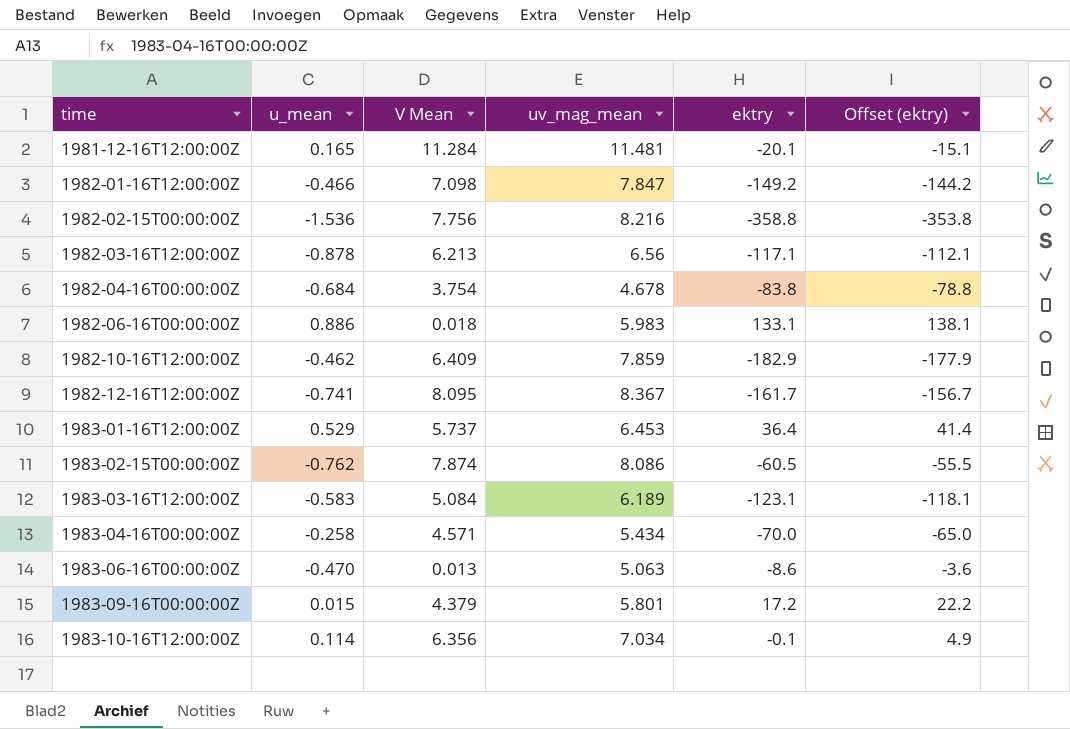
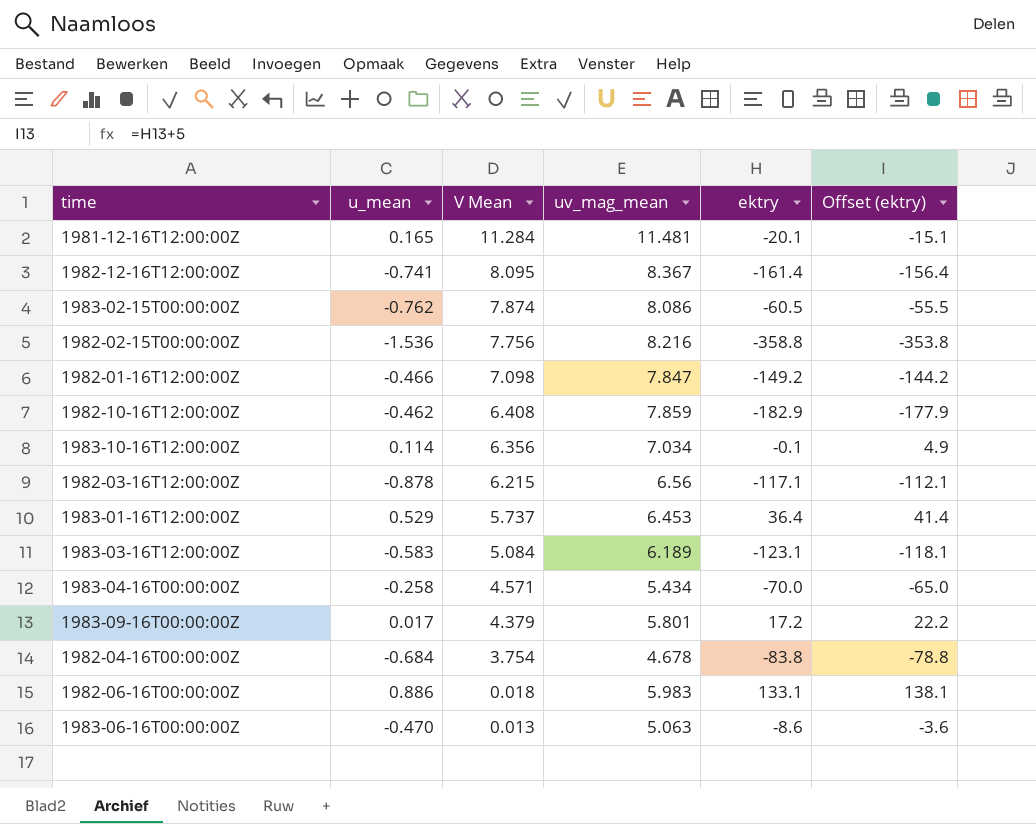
row order: time ascending -> V Mean descending
1982-12-16T12:00:00Z | ektry: -161.7 -> -161.4
1982-12-16T12:00:00Z | Offset (ektry): -156.7 -> -156.4
1982-10-16T12:00:00Z | V Mean: 6.409 -> 6.408
1982-03-16T12:00:00Z | V Mean: 6.213 -> 6.215
1983-09-16T00:00:00Z | u_mean: 0.015 -> 0.017

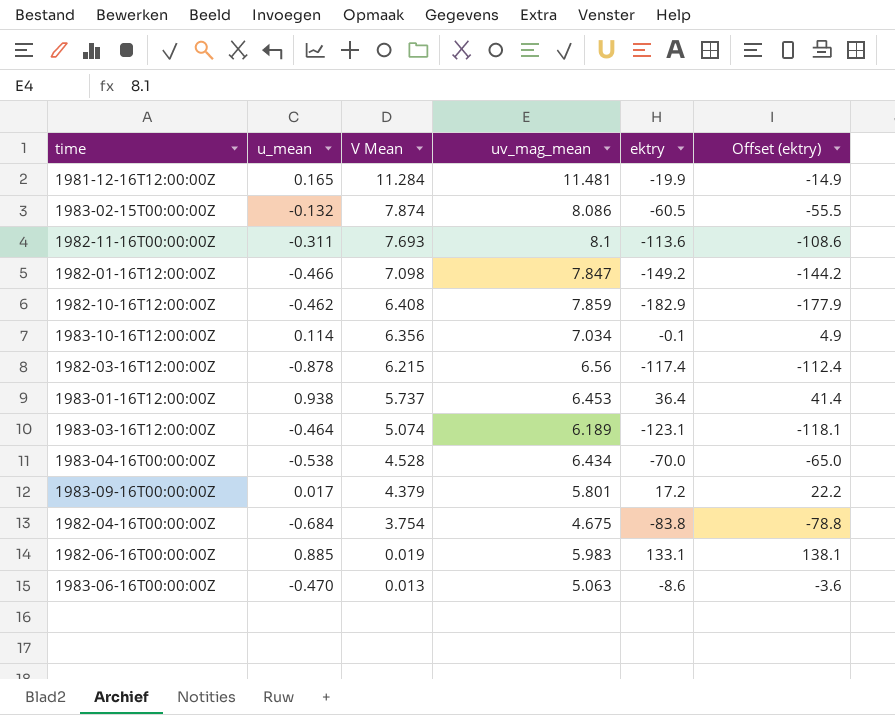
row 1982-12-16T12:00:00Z: -0.741 | 8.095 | 8.367 | -161.4 | -156.4 -> none
row 1982-02-15T00:00:00Z: -1.536 | 7.756 | 8.216 | -358.8 | -353.8 -> none
1981-12-16T12:00:00Z | ektry: -20.1 -> -19.9
1981-12-16T12:00:00Z | Offset (ektry): -15.1 -> -14.9
1983-02-15T00:00:00Z | u_mean: -0.762 -> -0.132
row 1982-11-16T00:00:00Z: none -> -0.311 | 7.693 | 8.1 | -113.6 | -108.6
1982-03-16T12:00:00Z | ektry: -117.1 -> -117.4
1982-03-16T12:00:00Z | Offset (ektry): -112.1 -> -112.4
1983-01-16T12:00:00Z | u_mean: 0.529 -> 0.938
1983-03-16T12:00:00Z | u_mean: -0.583 -> -0.464
1983-03-16T12:00:00Z | V Mean: 5.084 -> 5.074
1983-04-16T00:00:00Z | u_mean: -0.258 -> -0.538
1983-04-16T00:00:00Z | V Mean: 4.571 -> 4.528
1983-04-16T00:00:00Z | uv_mag_mean: 5.434 -> 6.434
1982-04-16T00:00:00Z | uv_mag_mean: 4.678 -> 4.675
1982-06-16T00:00:00Z | u_mean: 0.886 -> 0.885
1982-06-16T00:00:00Z | V Mean: 0.018 -> 0.019

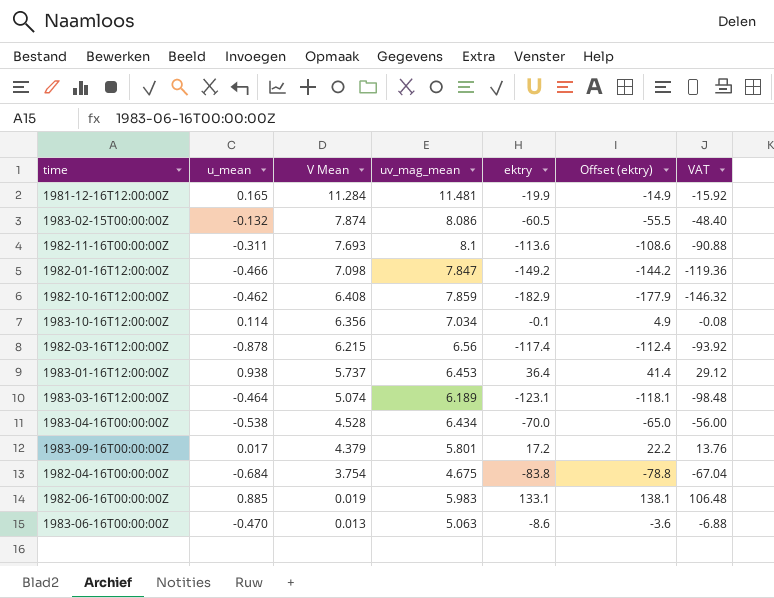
column VAT | formula: none -> [ektry] * 0.8

